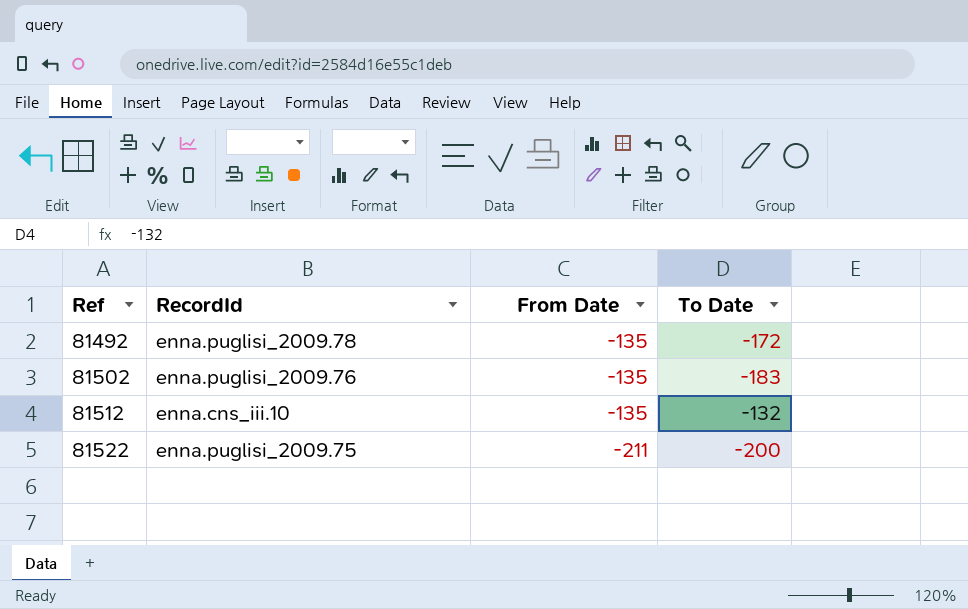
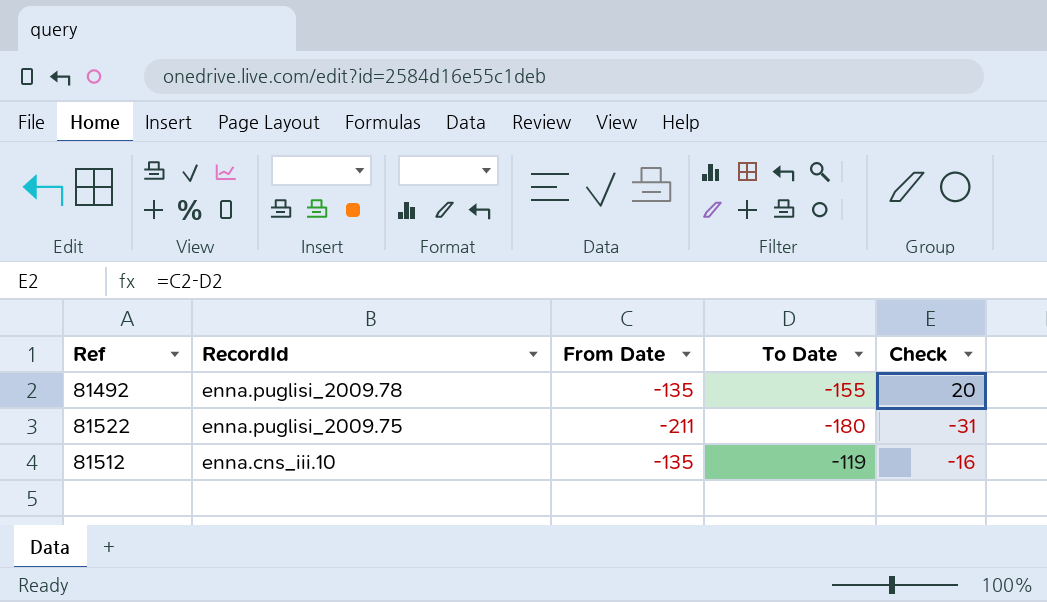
row order: Ref ascending -> RecordId descending
column Check | formula: none -> [From Date] - [To Date]
row 81502: enna.puglisi_2009.76 | -135 | -183 -> none
81492 | To Date: -172 -> -155
81522 | To Date: -200 -> -180
81512 | To Date: -132 -> -119

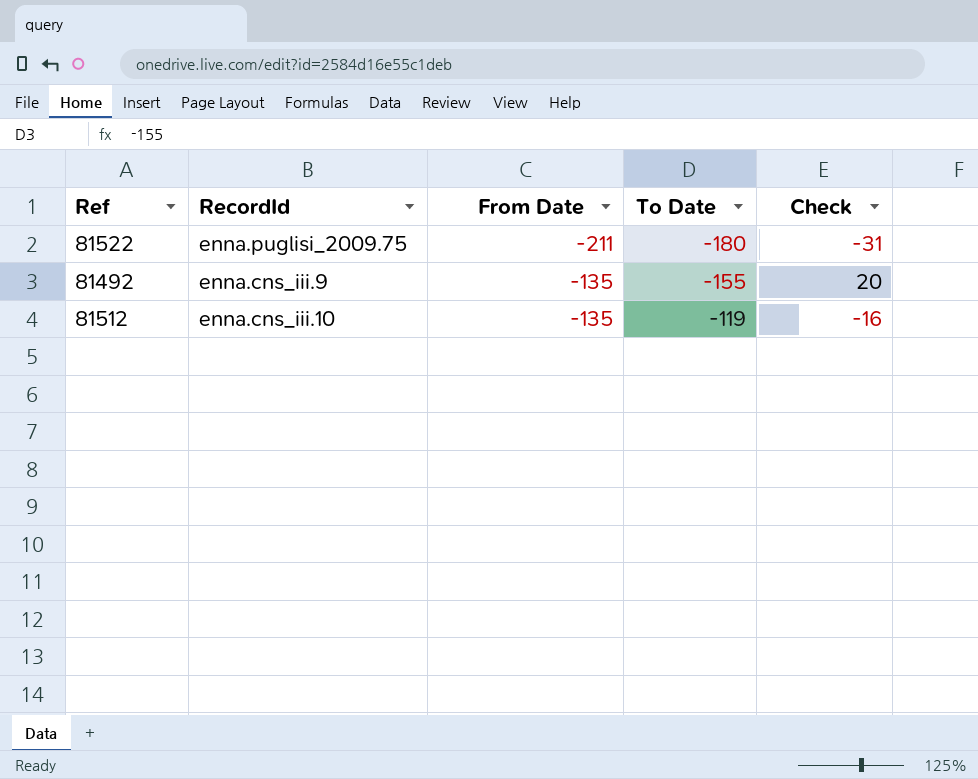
row order: RecordId descending -> From Date ascending
81492 | RecordId: enna.puglisi_2009.78 -> enna.cns_iii.9

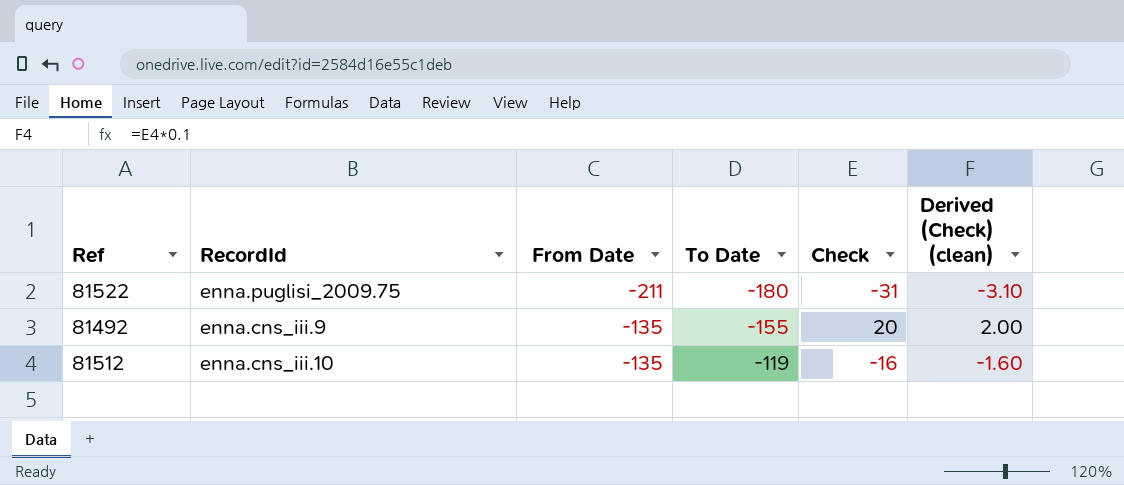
column Derived (Check) (clean) | formula: none -> [Check] * 0.1

